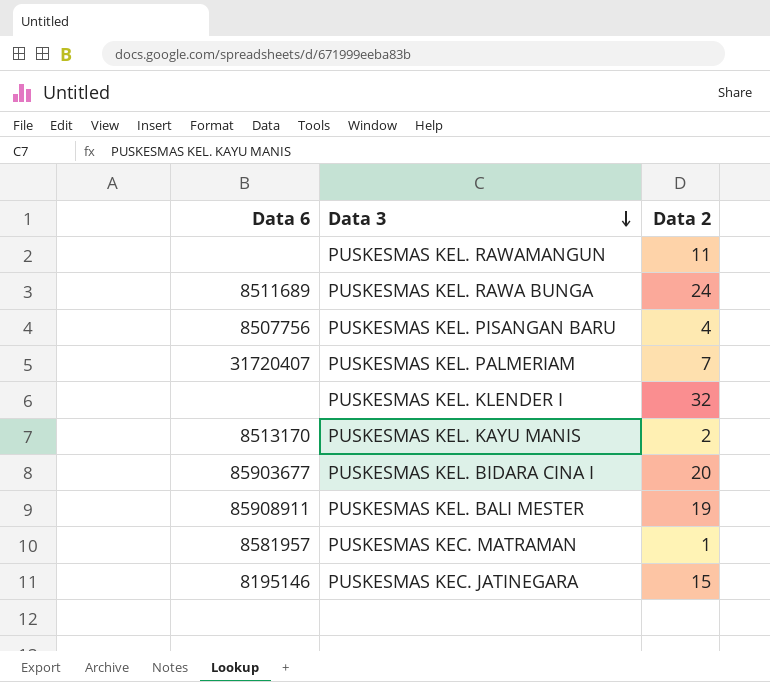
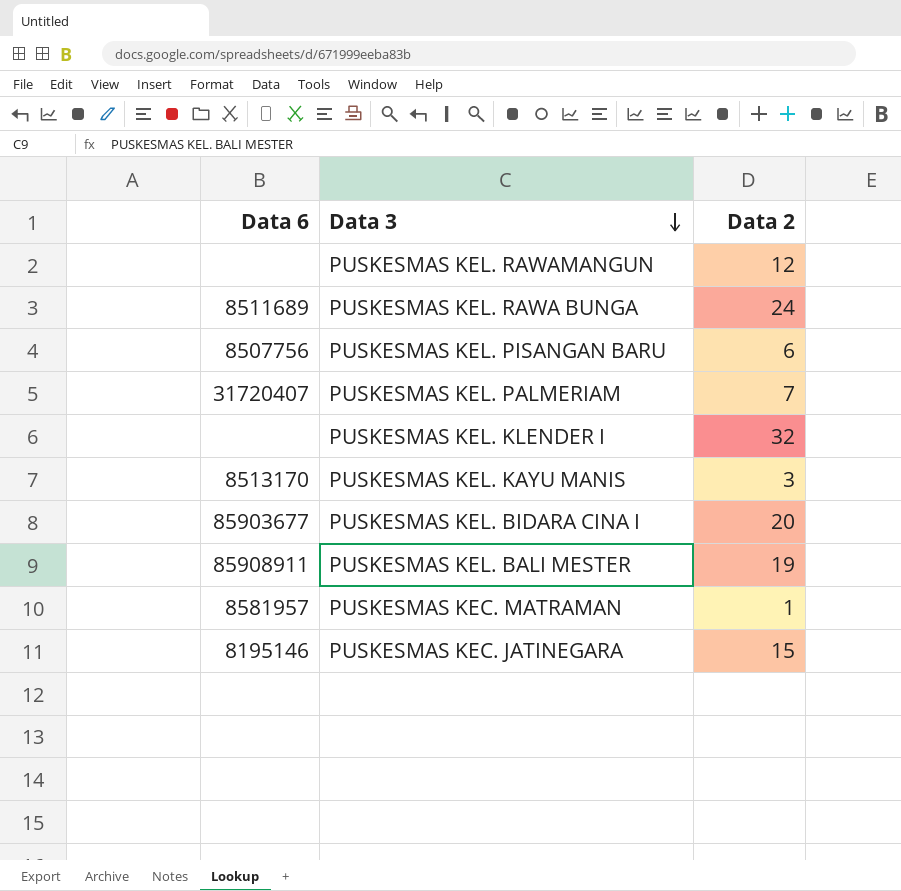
PUSKESMAS KEL. RAWAMANGUN | Data 2: 11 -> 12
PUSKESMAS KEL. PISANGAN BARU | Data 2: 4 -> 6
PUSKESMAS KEL. KAYU MANIS | Data 2: 2 -> 3

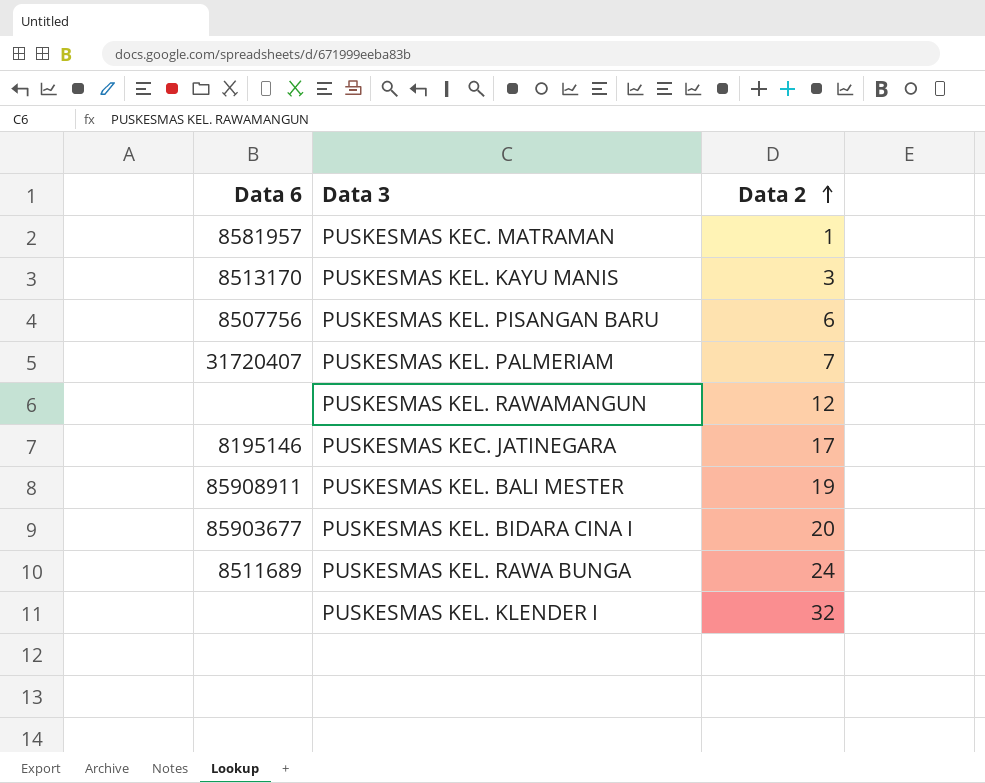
row order: Data 3 descending -> Data 2 ascending
PUSKESMAS KEC. JATINEGARA | Data 2: 15 -> 17

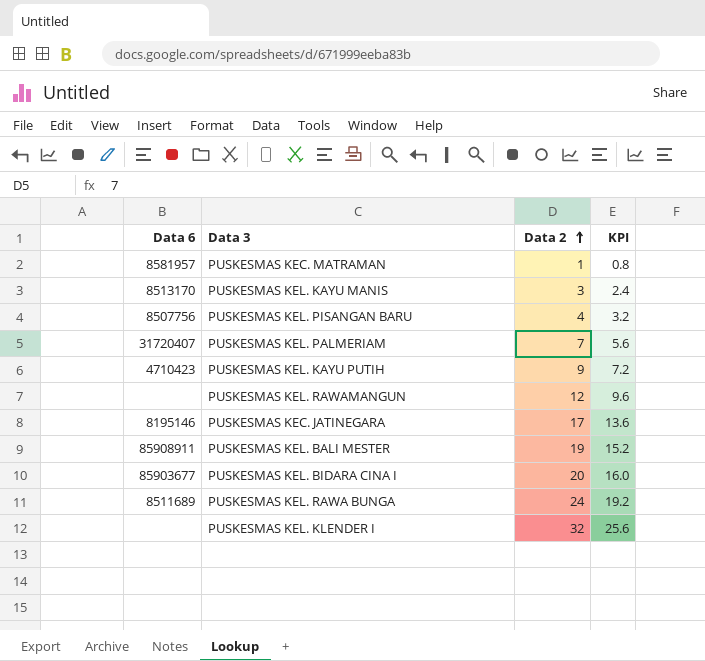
column KPI | formula: none -> [Data 2] * 0.8
PUSKESMAS KEL. PISANGAN BARU | Data 2: 6 -> 4
row PUSKESMAS KEL. KAYU PUTIH: none -> 4710423 | 9 | 7.2

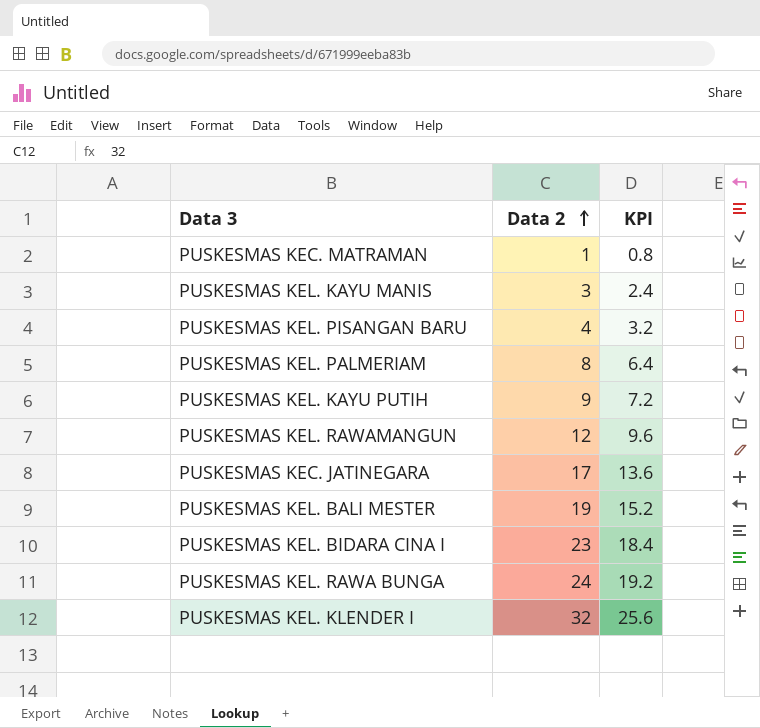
column Data 6 | position: 1 -> none
PUSKESMAS KEL. PALMERIAM | Data 2: 7 -> 8
PUSKESMAS KEL. PALMERIAM | KPI: 5.6 -> 6.4
PUSKESMAS KEL. BIDARA CINA I | Data 2: 20 -> 23
PUSKESMAS KEL. BIDARA CINA I | KPI: 16.0 -> 18.4

